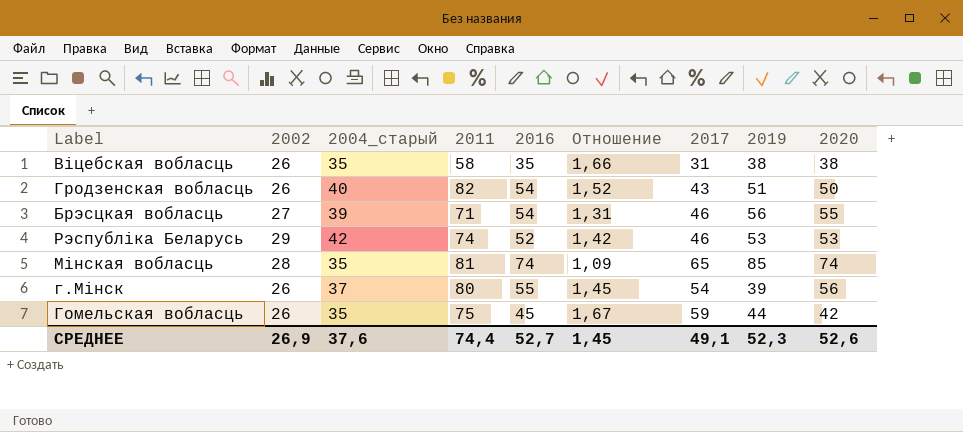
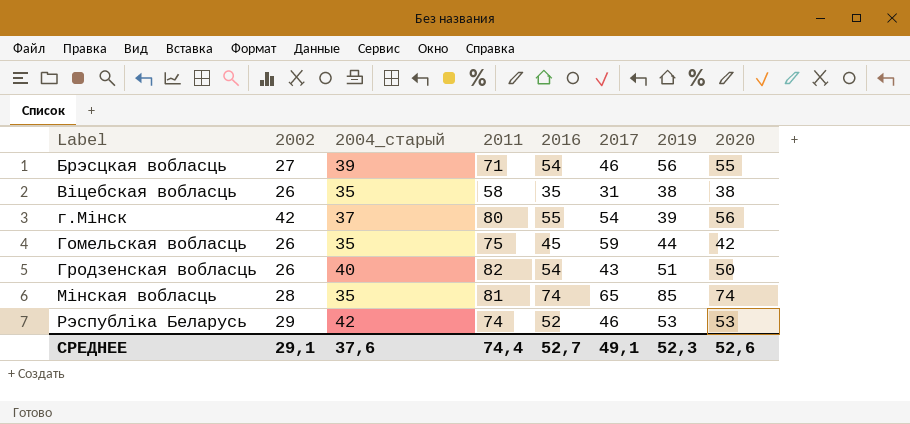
row order: none -> Label ascending
column Отношение | formula: [2011] / [2016] -> none
г.Мінск | 2002: 26 -> 42
СРЕДНЕЕ | 2002: 26,9 -> 29,1

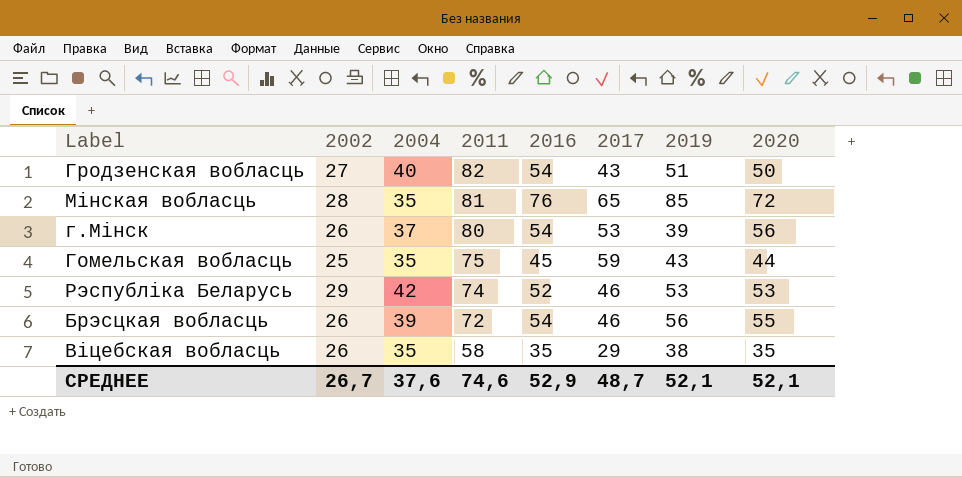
row order: Label ascending -> 2011 descending
column name: 2004_старый -> 2004
Гродзенская вобласць | 2002: 26 -> 27
Мінская вобласць | 2016: 74 -> 76
Мінская вобласць | 2020: 74 -> 72
г.Мінск | 2002: 42 -> 26
г.Мінск | 2016: 55 -> 54
г.Мінск | 2017: 54 -> 53
Гомельская вобласць | 2002: 26 -> 25
Гомельская вобласць | 2019: 44 -> 43
Гомельская вобласць | 2020: 42 -> 44
Брэсцкая вобласць | 2002: 27 -> 26
Брэсцкая вобласць | 2011: 71 -> 72
Віцебская вобласць | 2017: 31 -> 29
Віцебская вобласць | 2020: 38 -> 35
СРЕДНЕЕ | 2002: 29,1 -> 26,7
СРЕДНЕЕ | 2011: 74,4 -> 74,6
СРЕДНЕЕ | 2016: 52,7 -> 52,9
СРЕДНЕЕ | 2017: 49,1 -> 48,7
СРЕДНЕЕ | 2019: 52,3 -> 52,1
СРЕДНЕЕ | 2020: 52,6 -> 52,1

